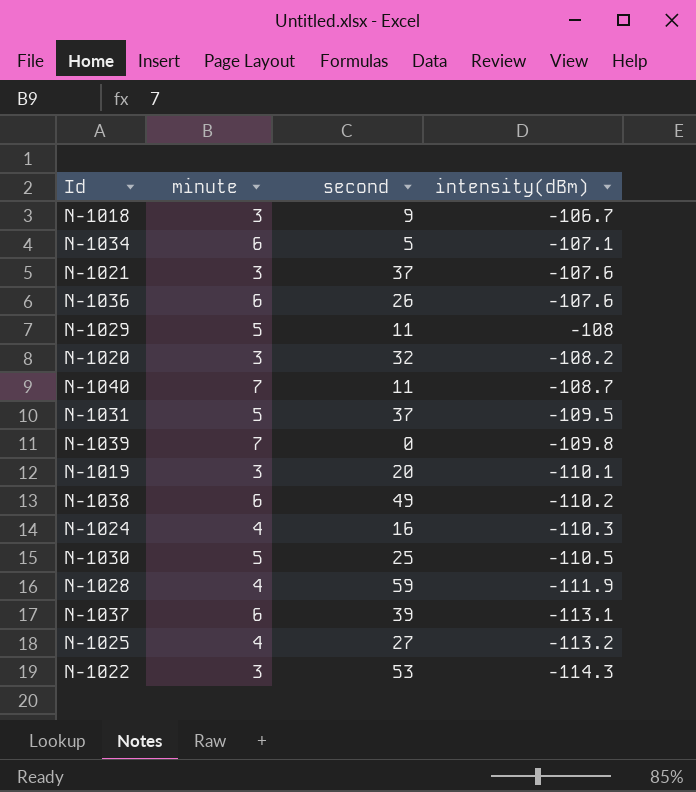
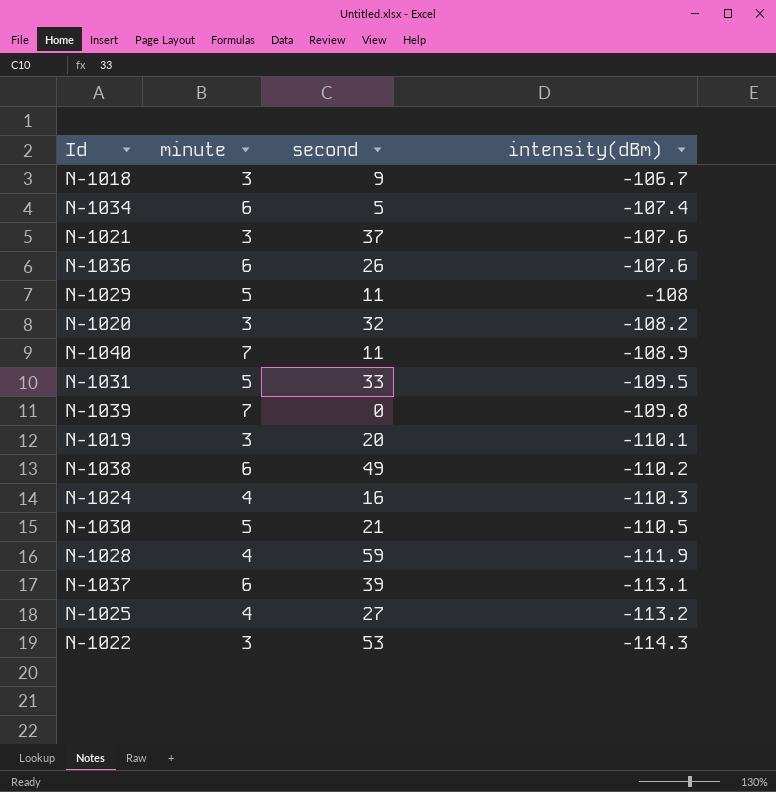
N-1034 | intensity(dBm): -107.1 -> -107.4
N-1040 | intensity(dBm): -108.7 -> -108.9
N-1031 | second: 37 -> 33
N-1030 | second: 25 -> 21

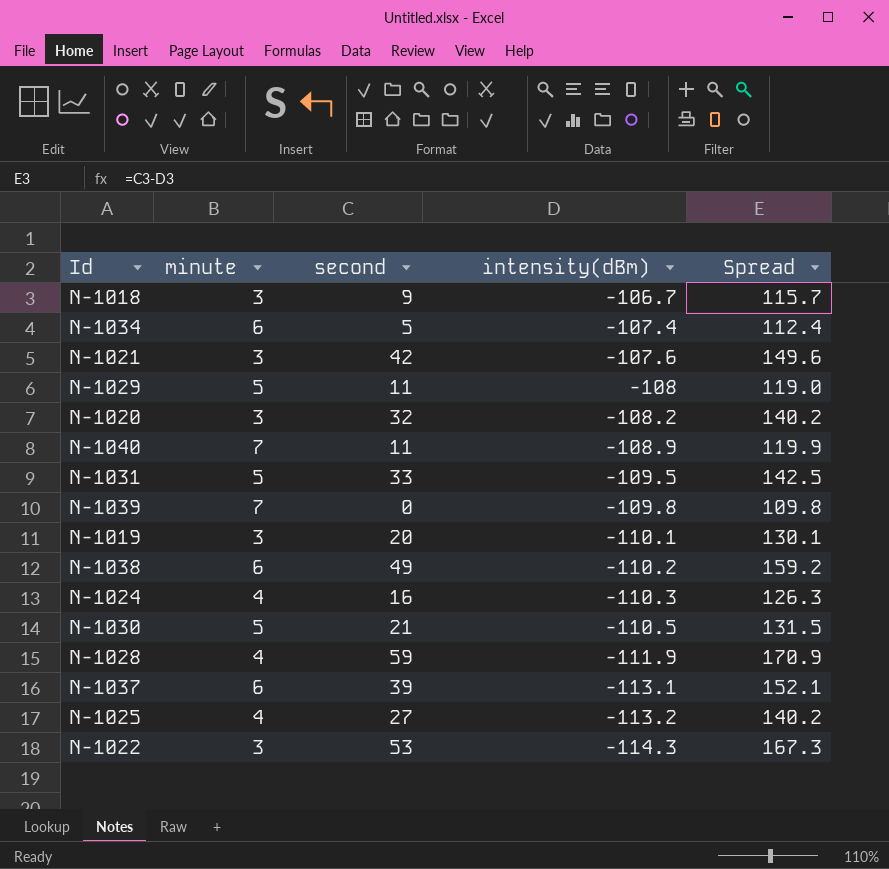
column Spread | formula: none -> [second] - [intensity(dBm)]
row N-1036: 6 | 26 | -107.6 -> none
N-1021 | second: 37 -> 42

